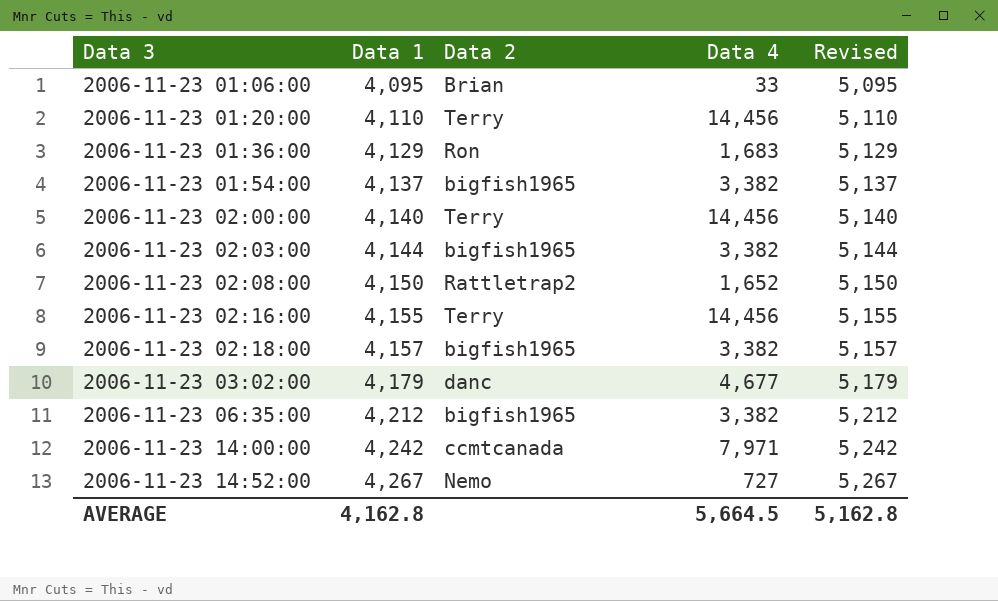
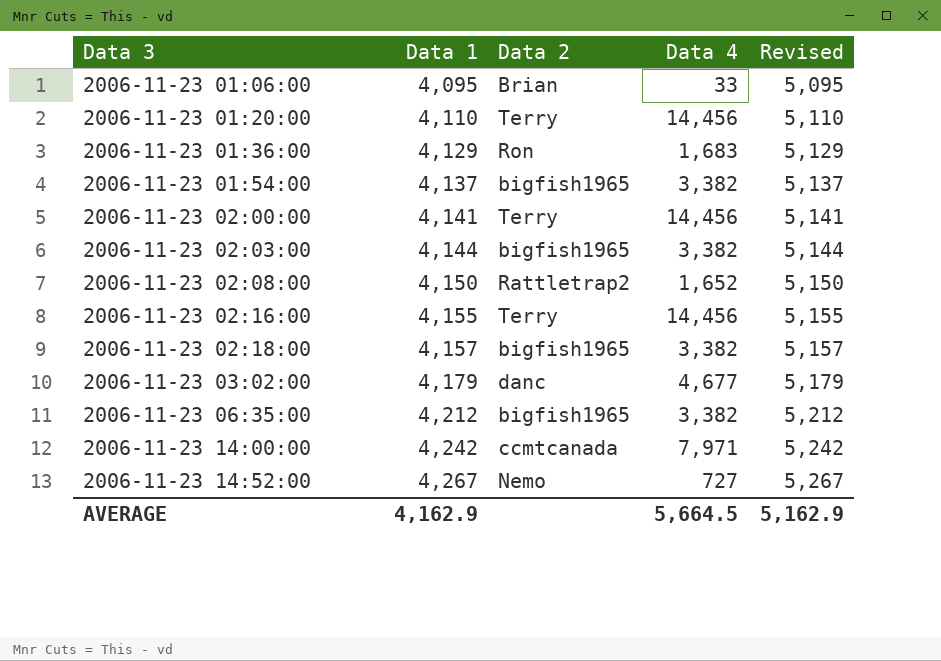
2006-11-23 02:00:00 | Data 1: 4,140 -> 4,141
2006-11-23 02:00:00 | Revised: 5,140 -> 5,141
AVERAGE | Data 1: 4,162.8 -> 4,162.9
AVERAGE | Revised: 5,162.8 -> 5,162.9

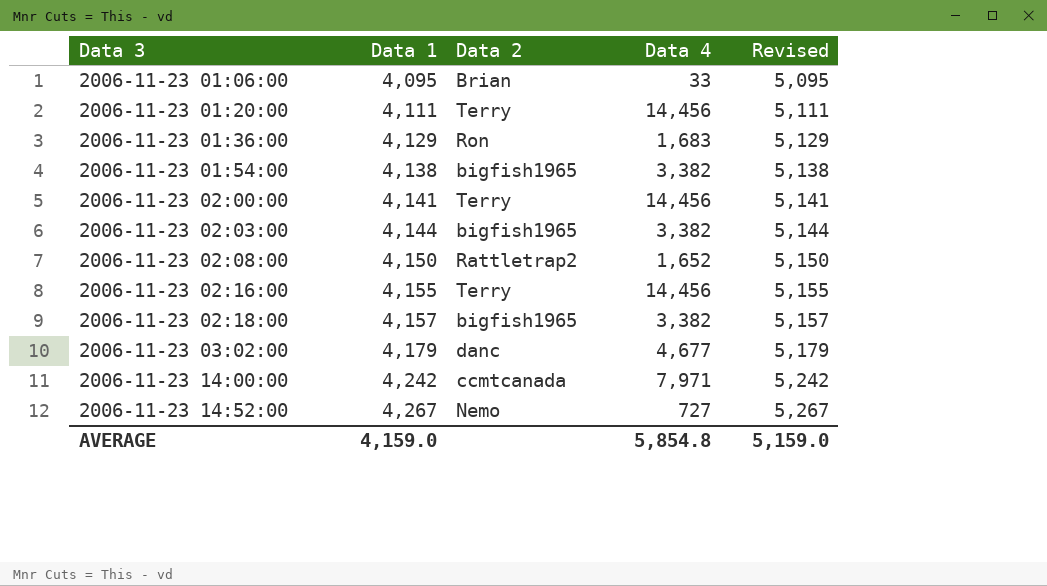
row 2006-11-23 06:35:00: 4,212 | bigfish1965 | 3,382 | 5,212 -> none
2006-11-23 01:20:00 | Data 1: 4,110 -> 4,111
2006-11-23 01:20:00 | Revised: 5,110 -> 5,111
2006-11-23 01:54:00 | Data 1: 4,137 -> 4,138
2006-11-23 01:54:00 | Revised: 5,137 -> 5,138
AVERAGE | Data 1: 4,162.9 -> 4,159.0
AVERAGE | Data 4: 5,664.5 -> 5,854.8
AVERAGE | Revised: 5,162.9 -> 5,159.0

